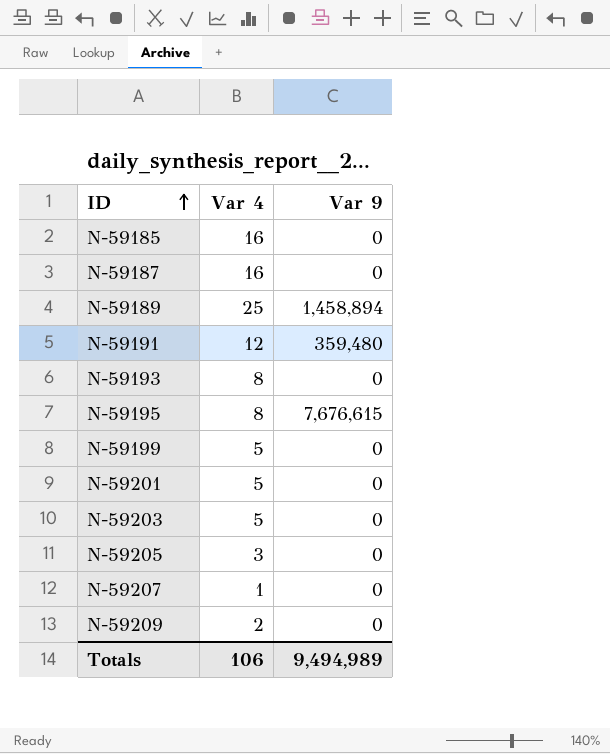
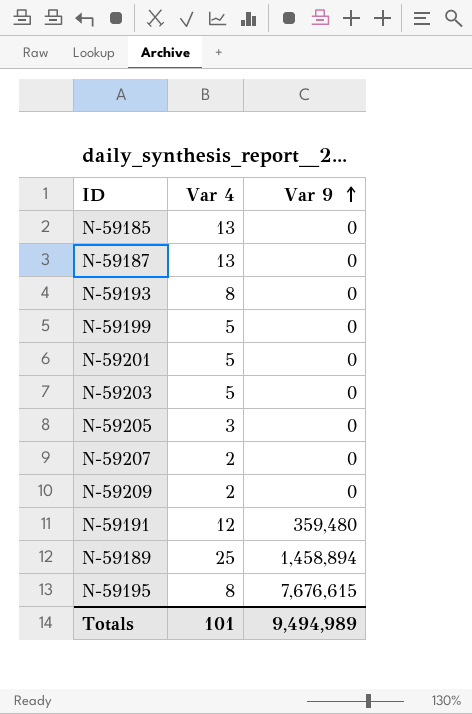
row order: ID ascending -> Var 9 ascending
N-59185 | Var 4: 16 -> 13
N-59187 | Var 4: 16 -> 13
N-59207 | Var 4: 1 -> 2
Totals | Var 4: 106 -> 101

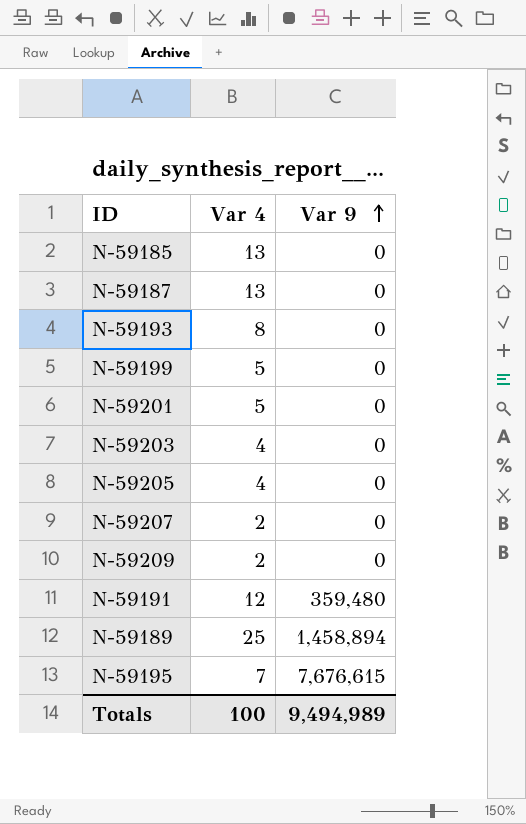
N-59203 | Var 4: 5 -> 4
N-59205 | Var 4: 3 -> 4
N-59195 | Var 4: 8 -> 7
Totals | Var 4: 101 -> 100

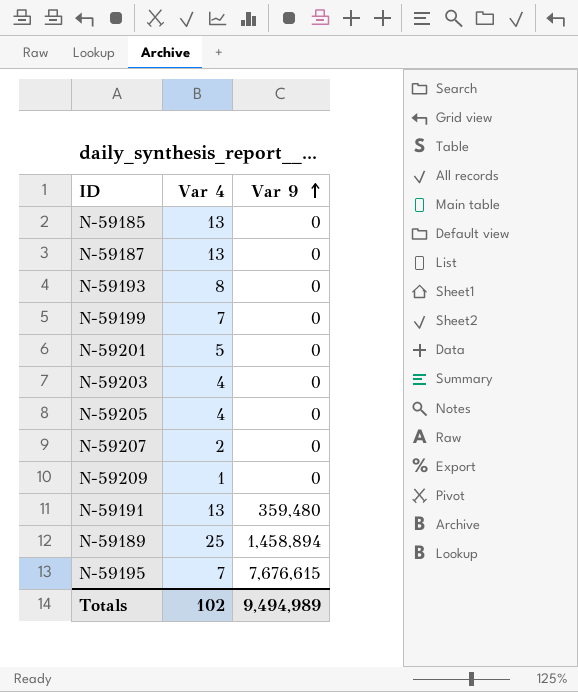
N-59199 | Var 4: 5 -> 7
N-59209 | Var 4: 2 -> 1
N-59191 | Var 4: 12 -> 13
Totals | Var 4: 100 -> 102

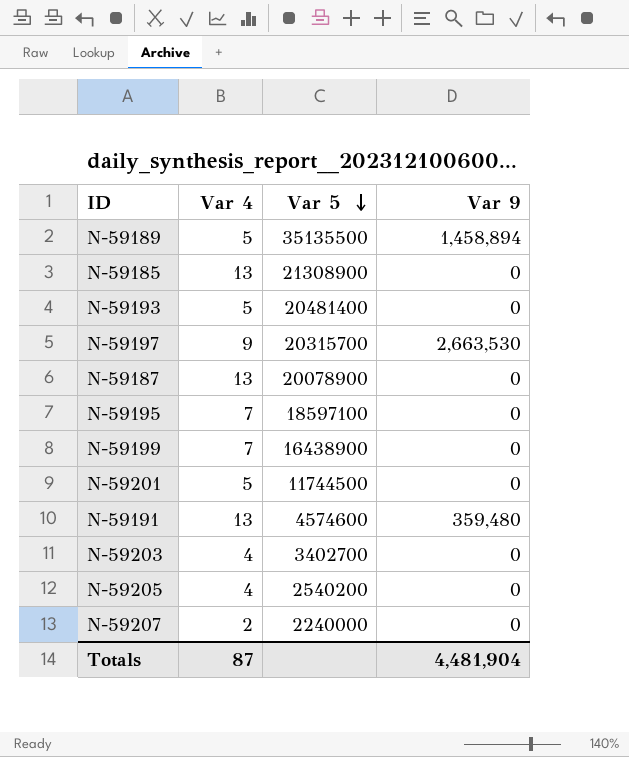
row order: Var 9 ascending -> Var 5 descending
column Var 5 | position: none -> 3
row N-59209: 1 | 0 -> none
N-59189 | Var 4: 25 -> 5
N-59193 | Var 4: 8 -> 5
row N-59197: none -> 9 | 20315700 | 2,663,530
N-59195 | Var 9: 7,676,615 -> 0
Totals | Var 4: 102 -> 87
Totals | Var 9: 9,494,989 -> 4,481,904

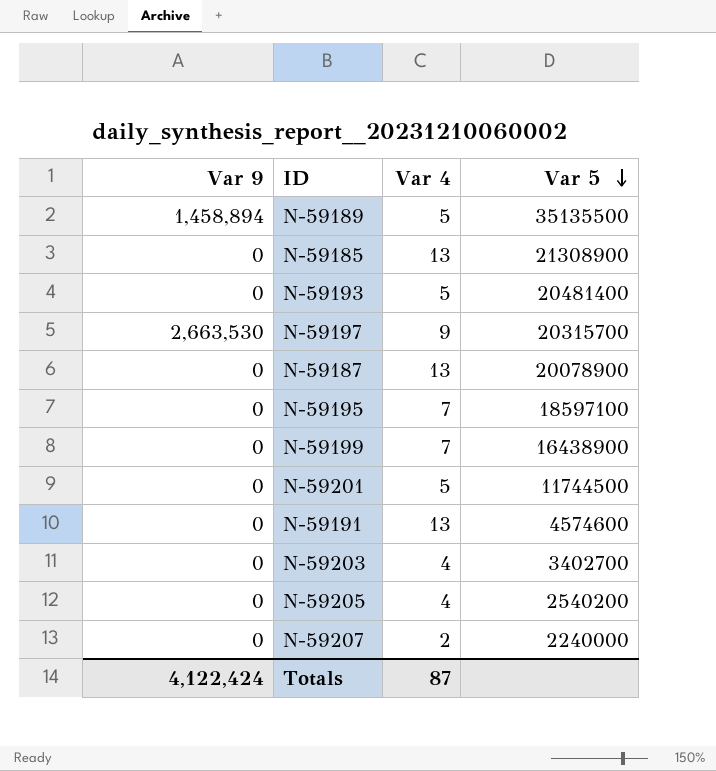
column Var 9 | position: 4 -> 1
N-59191 | Var 9: 359,480 -> 0
Totals | Var 9: 4,481,904 -> 4,122,424

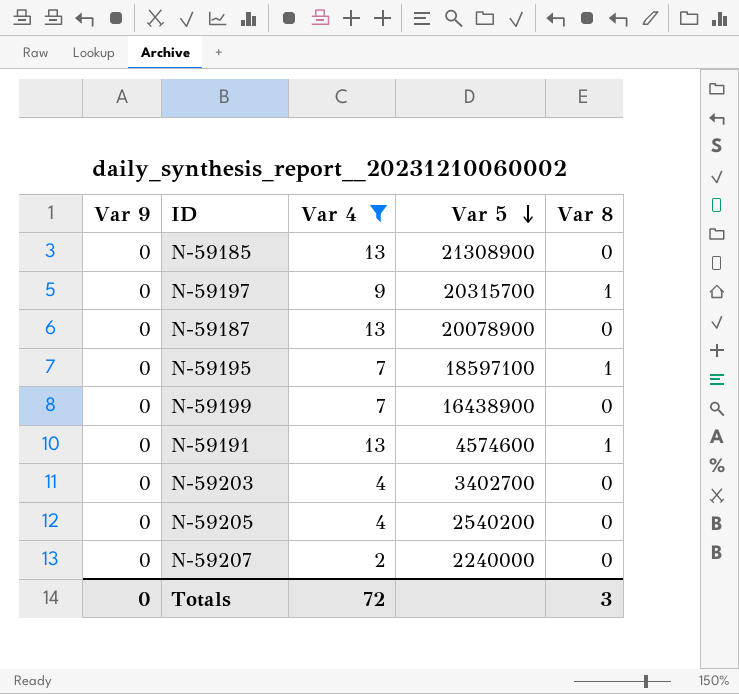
filter: none -> Var 4 != 5
column Var 8 | position: none -> 5
N-59197 | Var 9: 2,663,530 -> 0
Totals | Var 9: 4,122,424 -> 0
Totals | Var 4: 87 -> 72

